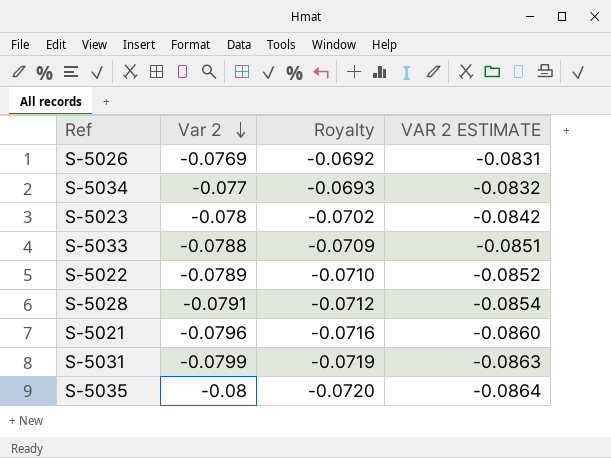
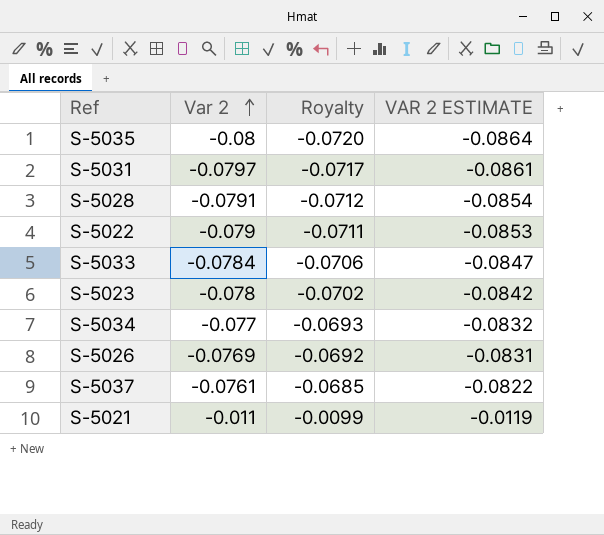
row order: Var 2 descending -> Var 2 ascending
S-5031 | Var 2: -0.0799 -> -0.0797
S-5031 | Royalty: -0.0719 -> -0.0717
S-5031 | VAR 2 ESTIMATE: -0.0863 -> -0.0861
S-5022 | Var 2: -0.0789 -> -0.079
S-5022 | Royalty: -0.0710 -> -0.0711
S-5022 | VAR 2 ESTIMATE: -0.0852 -> -0.0853
S-5033 | Var 2: -0.0788 -> -0.0784
S-5033 | Royalty: -0.0709 -> -0.0706
S-5033 | VAR 2 ESTIMATE: -0.0851 -> -0.0847
row S-5037: none -> -0.0761 | -0.0685 | -0.0822
S-5021 | Var 2: -0.0796 -> -0.011
S-5021 | Royalty: -0.0716 -> -0.0099
S-5021 | VAR 2 ESTIMATE: -0.0860 -> -0.0119

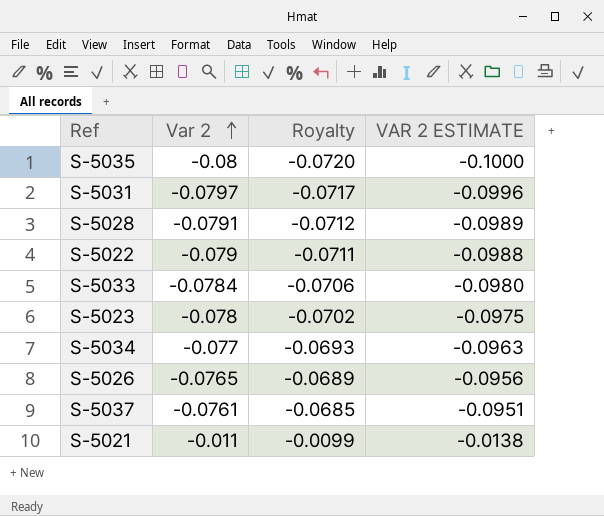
column VAR 2 ESTIMATE | formula: [Var 2] * 1.08 -> [Var 2] * 1.25
S-5026 | Var 2: -0.0769 -> -0.0765
S-5026 | Royalty: -0.0692 -> -0.0689

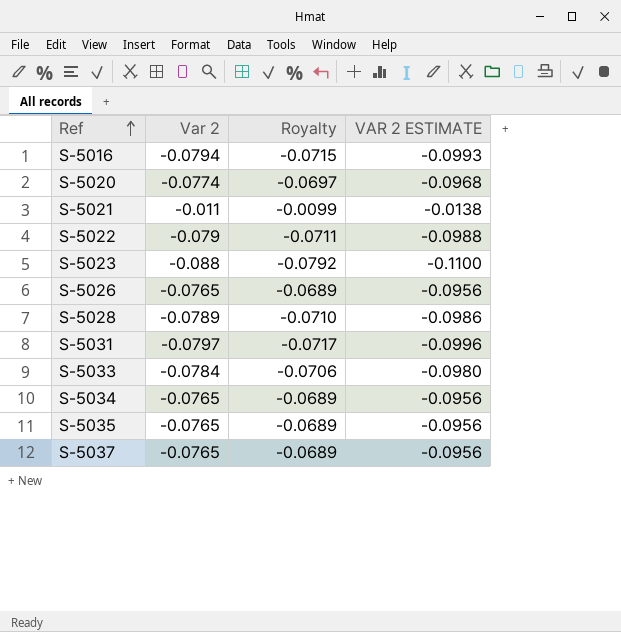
row order: Var 2 ascending -> Ref ascending
row S-5016: none -> -0.0794 | -0.0715 | -0.0993
row S-5020: none -> -0.0774 | -0.0697 | -0.0968
S-5023 | Var 2: -0.078 -> -0.088
S-5023 | Royalty: -0.0702 -> -0.0792
S-5023 | VAR 2 ESTIMATE: -0.0975 -> -0.1100
S-5028 | Var 2: -0.0791 -> -0.0789
S-5028 | Royalty: -0.0712 -> -0.0710
S-5028 | VAR 2 ESTIMATE: -0.0989 -> -0.0986
S-5034 | Var 2: -0.077 -> -0.0765
S-5034 | Royalty: -0.0693 -> -0.0689
S-5034 | VAR 2 ESTIMATE: -0.0963 -> -0.0956
S-5035 | Var 2: -0.08 -> -0.0765
S-5035 | Royalty: -0.0720 -> -0.0689
S-5035 | VAR 2 ESTIMATE: -0.1000 -> -0.0956
S-5037 | Var 2: -0.0761 -> -0.0765
S-5037 | Royalty: -0.0685 -> -0.0689
S-5037 | VAR 2 ESTIMATE: -0.0951 -> -0.0956

